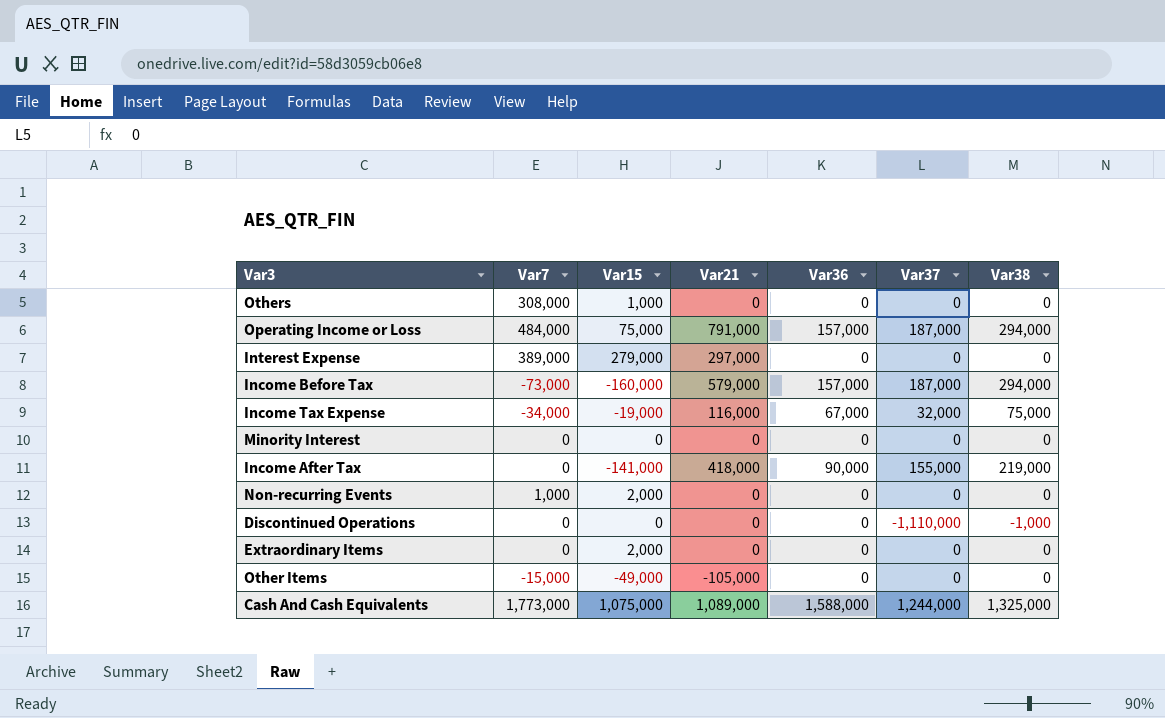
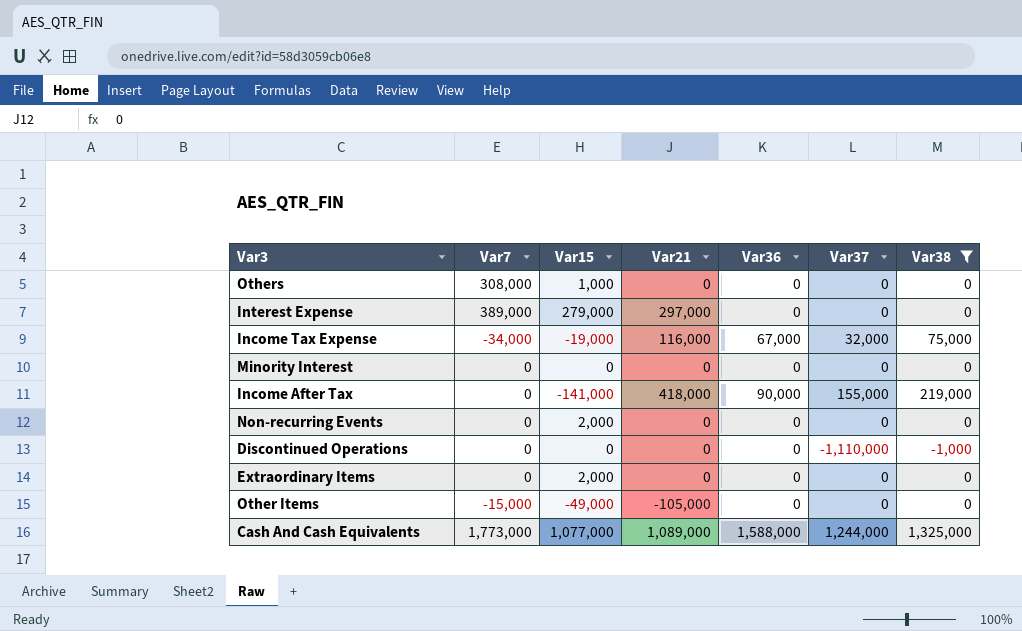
filter: none -> Var38 != 294,000
Non-recurring Events | Var7: 1,000 -> 0
Cash And Cash Equivalents | Var15: 1,075,000 -> 1,077,000

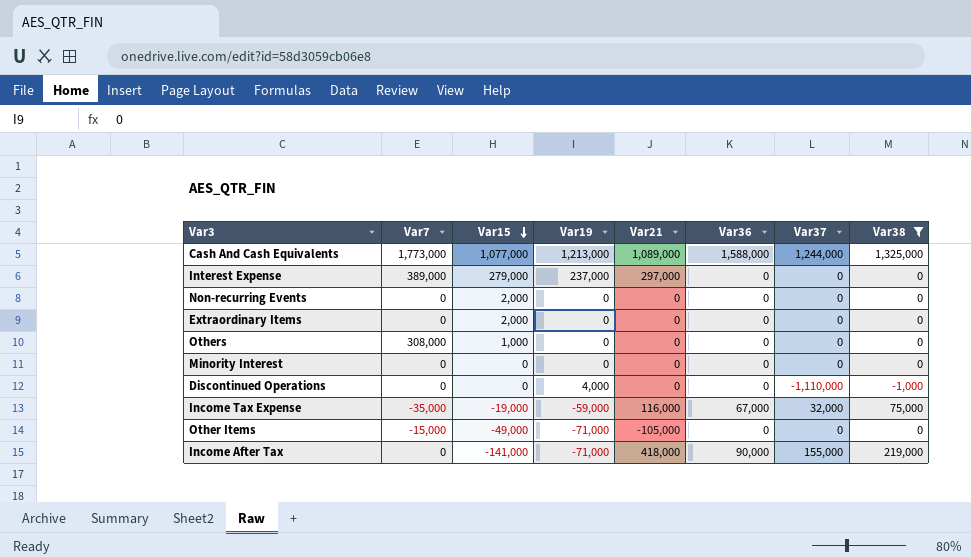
row order: none -> Var15 descending
column Var19 | position: none -> 4
Income Tax Expense | Var7: -34,000 -> -35,000

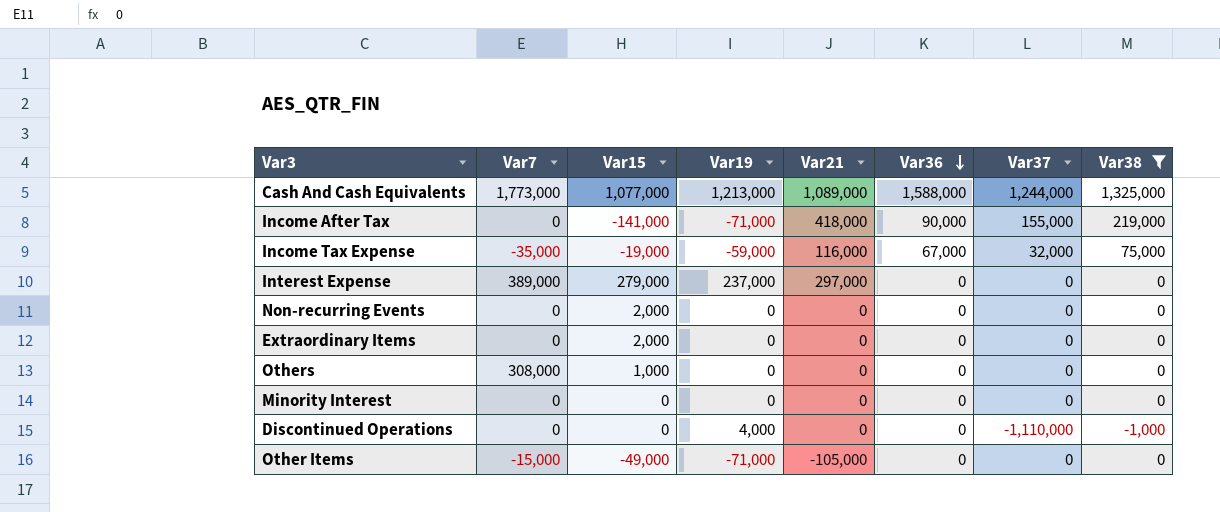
row order: Var15 descending -> Var36 descending

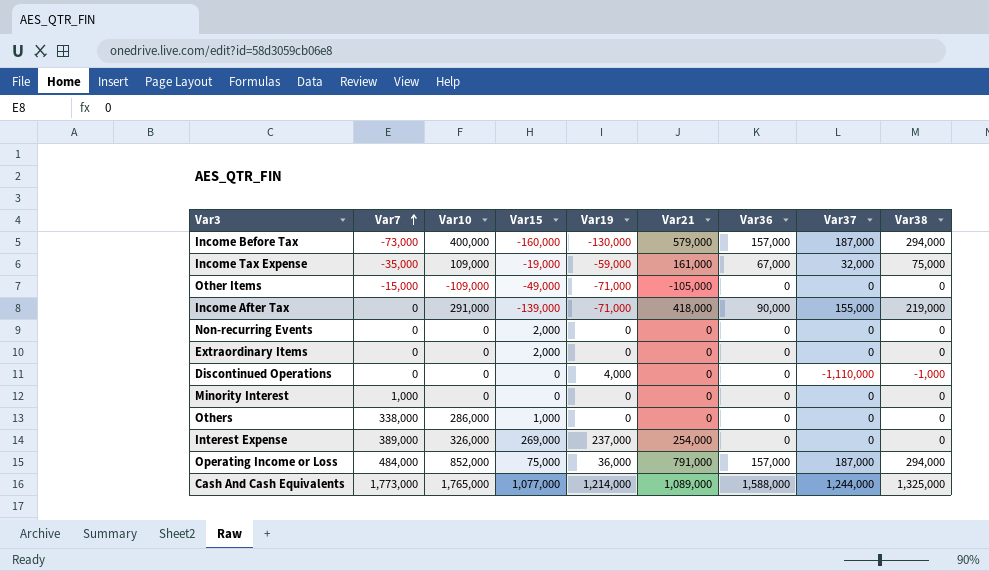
filter: Var38 != 294,000 -> none
row order: Var36 descending -> Var7 ascending
column Var10 | position: none -> 3
Income Tax Expense | Var21: 116,000 -> 161,000
Income After Tax | Var15: -141,000 -> -139,000
Minority Interest | Var7: 0 -> 1,000
Others | Var7: 308,000 -> 338,000
Interest Expense | Var15: 279,000 -> 269,000
Interest Expense | Var21: 297,000 -> 254,000
Cash And Cash Equivalents | Var19: 1,213,000 -> 1,214,000

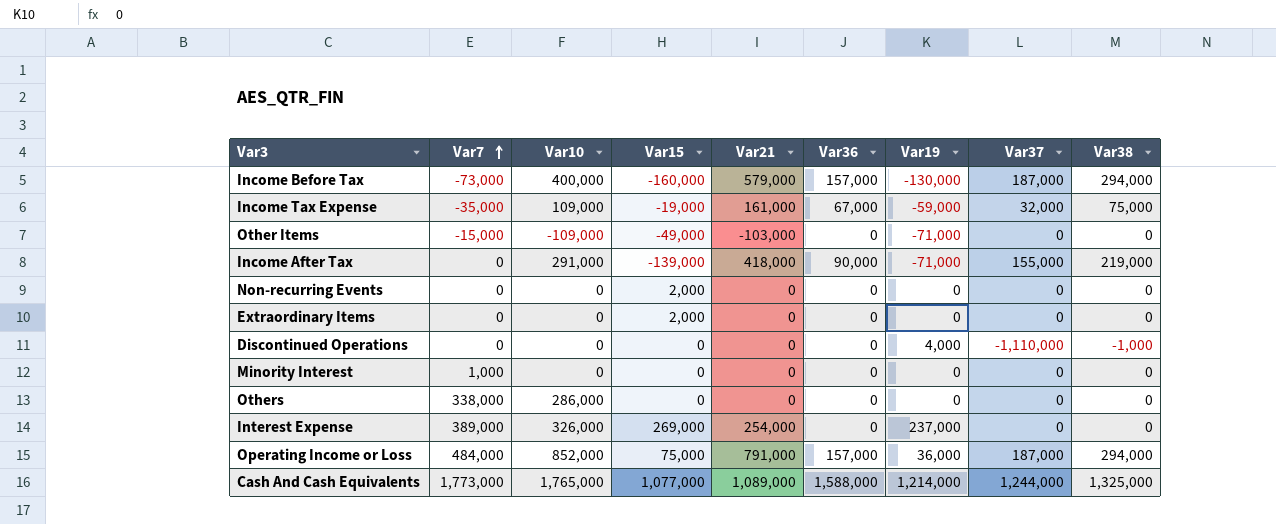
column Var19 | position: 5 -> 7
Other Items | Var21: -105,000 -> -103,000
Others | Var15: 1,000 -> 0

